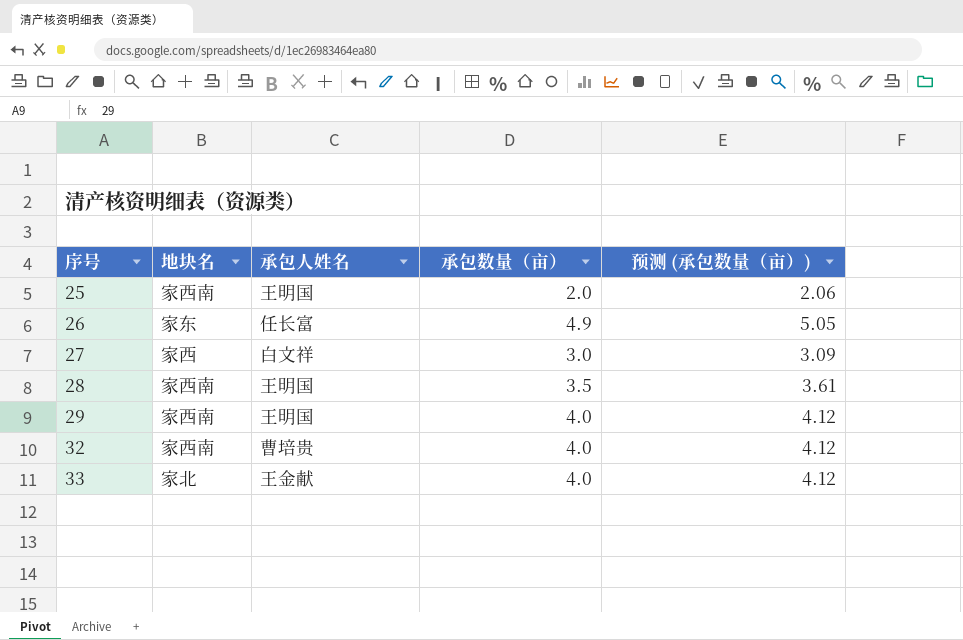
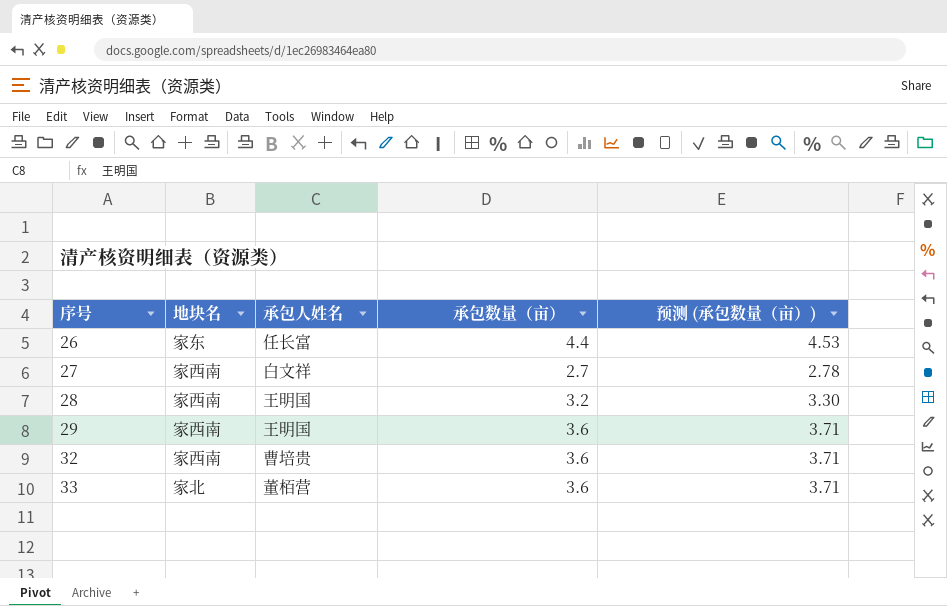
row 25: 家西南 | 王明国 | 2.0 | 2.06 -> none
26 | 承包数量（亩）: 4.9 -> 4.4
26 | 预测 (承包数量（亩）): 5.05 -> 4.53
27 | 地块名: 家西 -> 家西南
27 | 承包数量（亩）: 3.0 -> 2.7
27 | 预测 (承包数量（亩）): 3.09 -> 2.78
28 | 承包数量（亩）: 3.5 -> 3.2
28 | 预测 (承包数量（亩）): 3.61 -> 3.30
29 | 承包数量（亩）: 4.0 -> 3.6
29 | 预测 (承包数量（亩）): 4.12 -> 3.71
32 | 承包数量（亩）: 4.0 -> 3.6
32 | 预测 (承包数量（亩）): 4.12 -> 3.71
33 | 承包人姓名: 王金献 -> 董栢营
33 | 承包数量（亩）: 4.0 -> 3.6
33 | 预测 (承包数量（亩）): 4.12 -> 3.71

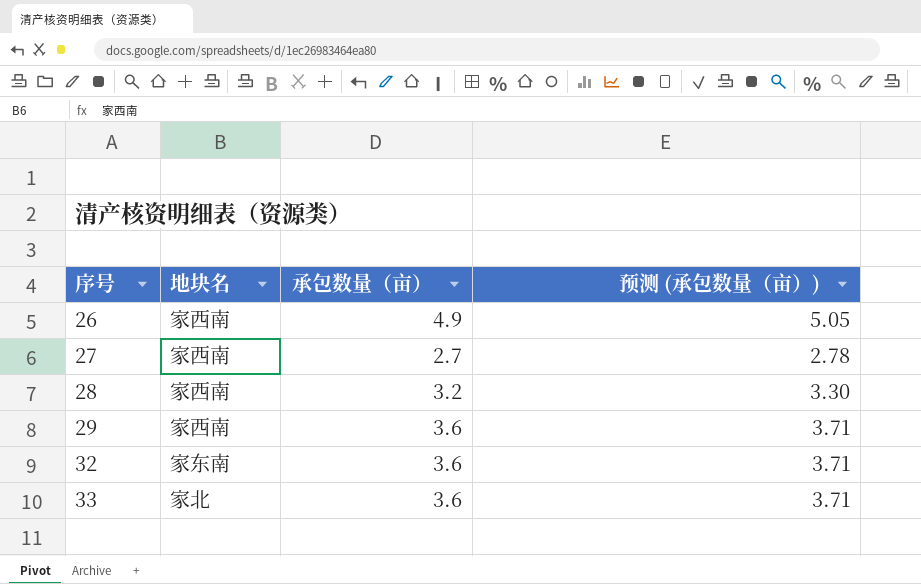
column 承包人姓名 | position: 3 -> none
26 | 地块名: 家东 -> 家西南
26 | 承包数量（亩）: 4.4 -> 4.9
26 | 预测 (承包数量（亩）): 4.53 -> 5.05
32 | 地块名: 家西南 -> 家东南

